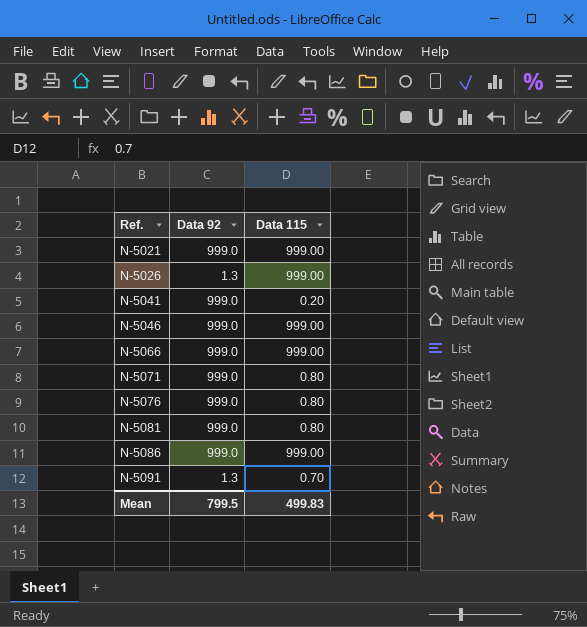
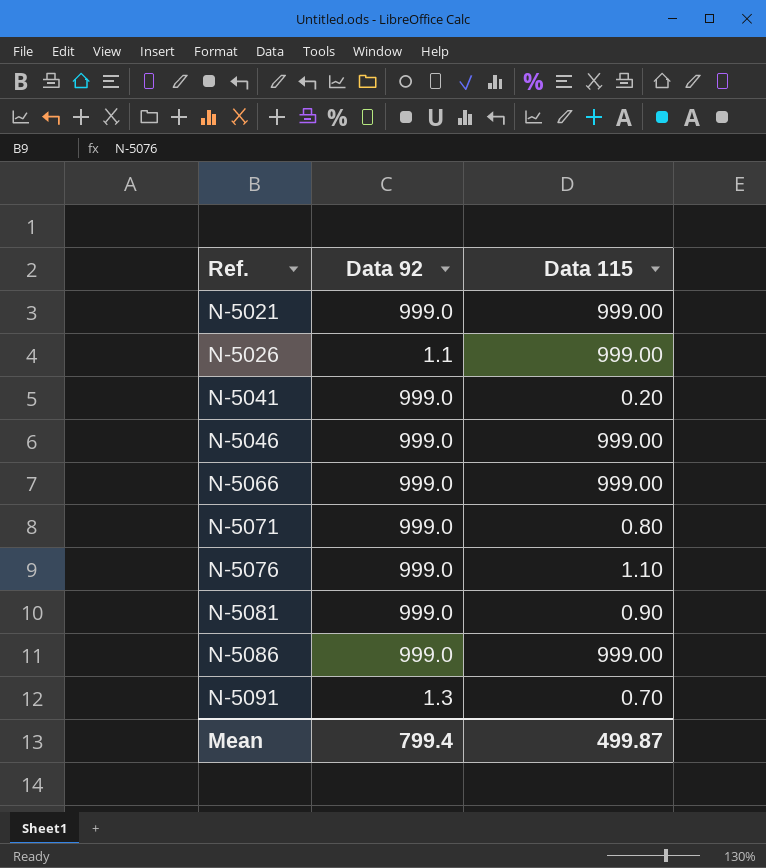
N-5026 | Data 92: 1.3 -> 1.1
N-5076 | Data 115: 0.80 -> 1.10
N-5081 | Data 115: 0.80 -> 0.90
Mean | Data 92: 799.5 -> 799.4
Mean | Data 115: 499.83 -> 499.87

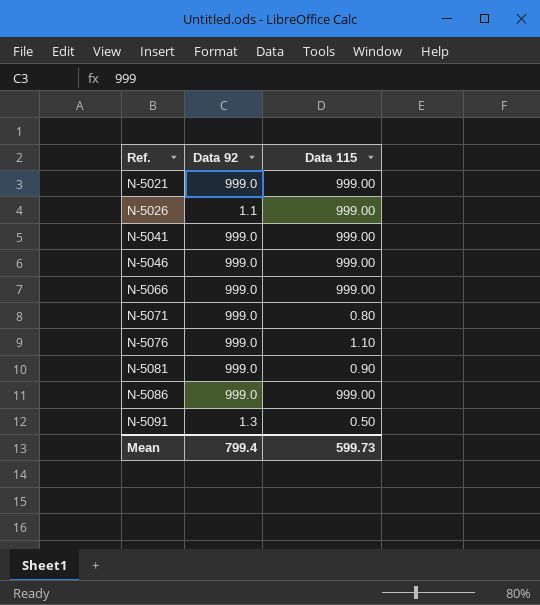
N-5041 | Data 115: 0.20 -> 999.00
N-5091 | Data 115: 0.70 -> 0.50
Mean | Data 115: 499.87 -> 599.73

